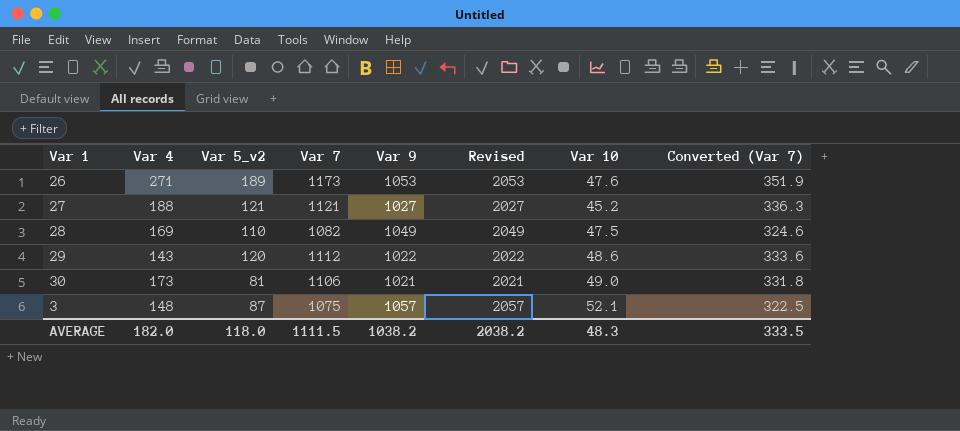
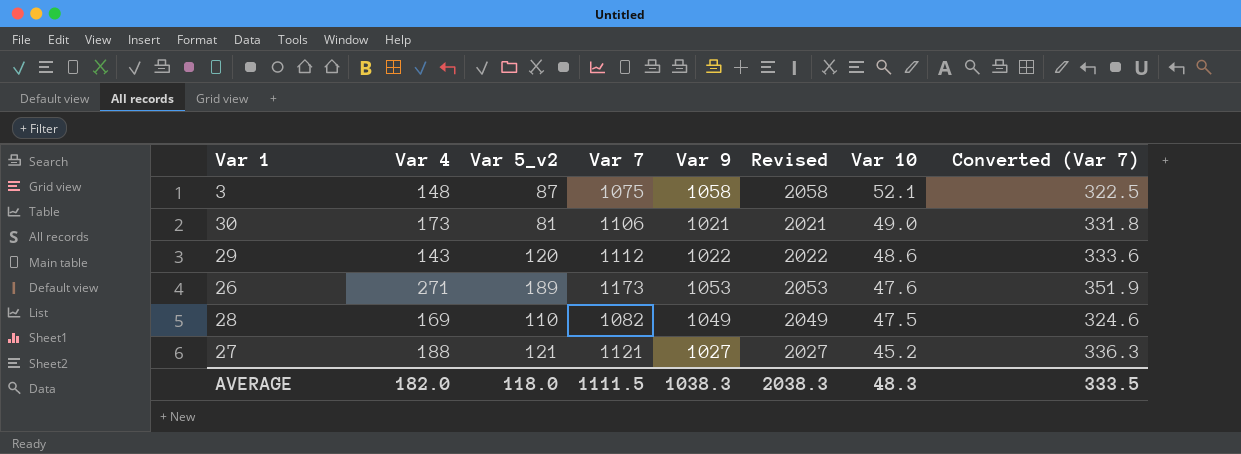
row order: none -> Var 10 descending
3 | Var 9: 1057 -> 1058
3 | Revised: 2057 -> 2058
AVERAGE | Var 9: 1038.2 -> 1038.3
AVERAGE | Revised: 2038.2 -> 2038.3

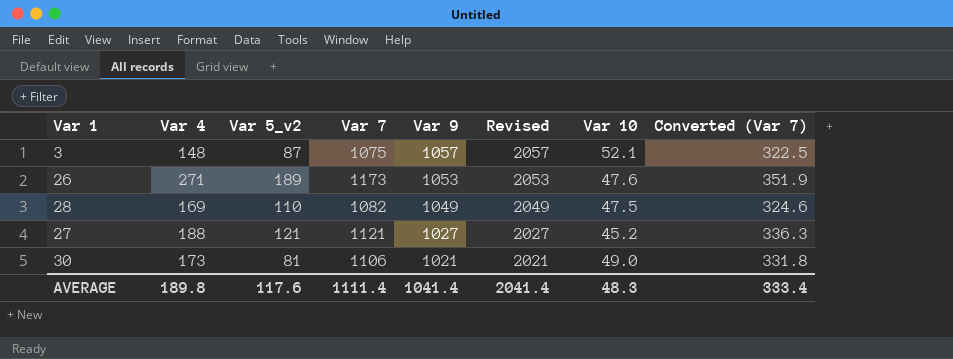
row order: Var 10 descending -> Var 9 descending
row 29: 143 | 120 | 1112 | 1022 | 2022 | 48.6 | 333.6 -> none
3 | Var 9: 1058 -> 1057
3 | Revised: 2058 -> 2057
AVERAGE | Var 4: 182.0 -> 189.8
AVERAGE | Var 5_v2: 118.0 -> 117.6
AVERAGE | Var 7: 1111.5 -> 1111.4
AVERAGE | Var 9: 1038.3 -> 1041.4
AVERAGE | Revised: 2038.3 -> 2041.4
AVERAGE | Converted (Var 7): 333.5 -> 333.4

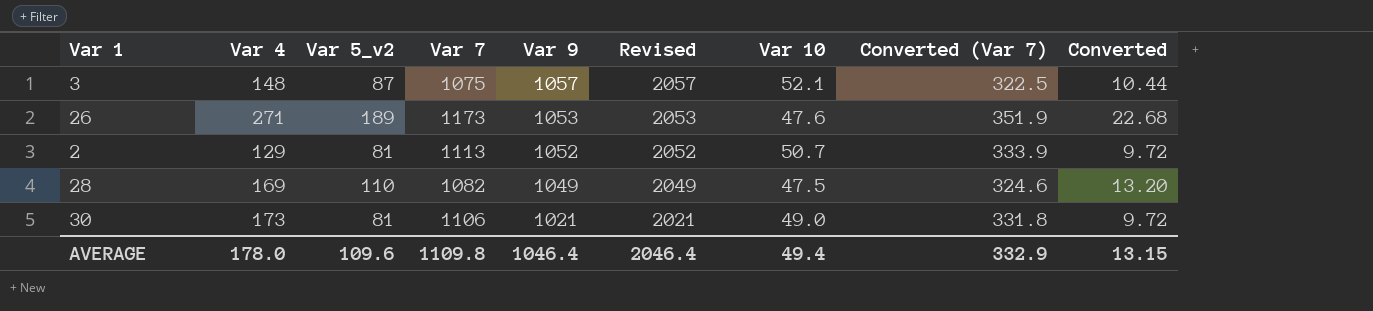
column Converted | formula: none -> [Var 5_v2] * 0.12
row 27: 188 | 121 | 1121 | 1027 | 2027 | 45.2 | 336.3 -> none
row 2: none -> 129 | 81 | 1113 | 1052 | 2052 | 50.7 | 333.9 | 9.72
AVERAGE | Var 4: 189.8 -> 178.0
AVERAGE | Var 5_v2: 117.6 -> 109.6
AVERAGE | Var 7: 1111.4 -> 1109.8
AVERAGE | Var 9: 1041.4 -> 1046.4
AVERAGE | Revised: 2041.4 -> 2046.4
AVERAGE | Var 10: 48.3 -> 49.4
AVERAGE | Converted (Var 7): 333.4 -> 332.9

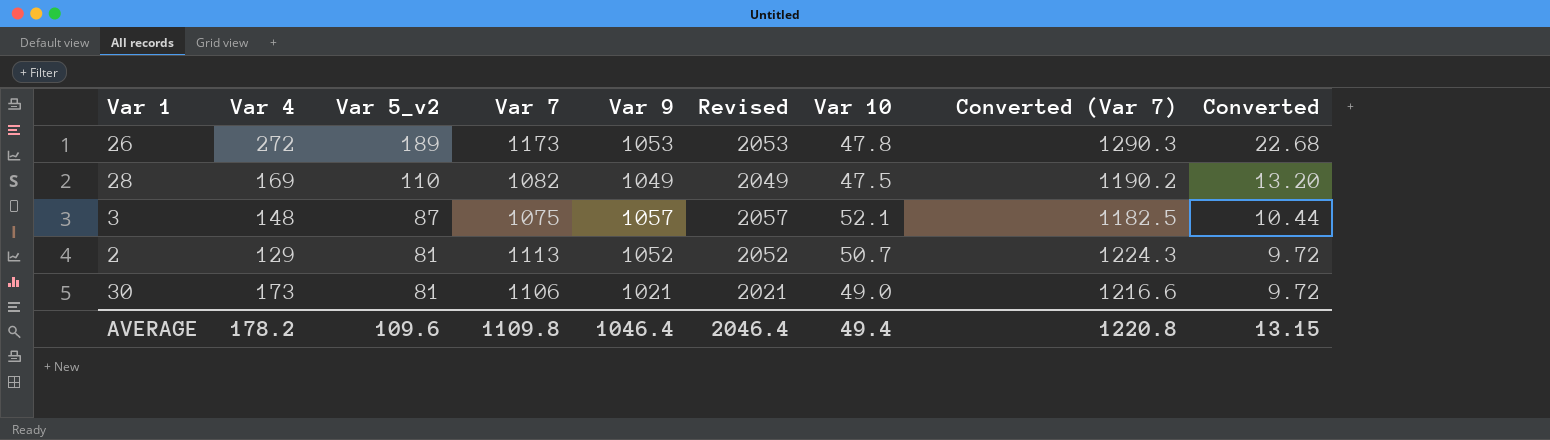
row order: Var 9 descending -> Var 5_v2 descending
column Converted (Var 7) | formula: [Var 7] * 0.3 -> [Var 7] * 1.1
26 | Var 4: 271 -> 272
26 | Var 10: 47.6 -> 47.8
AVERAGE | Var 4: 178.0 -> 178.2
AVERAGE | Converted (Var 7): 332.9 -> 1220.8

